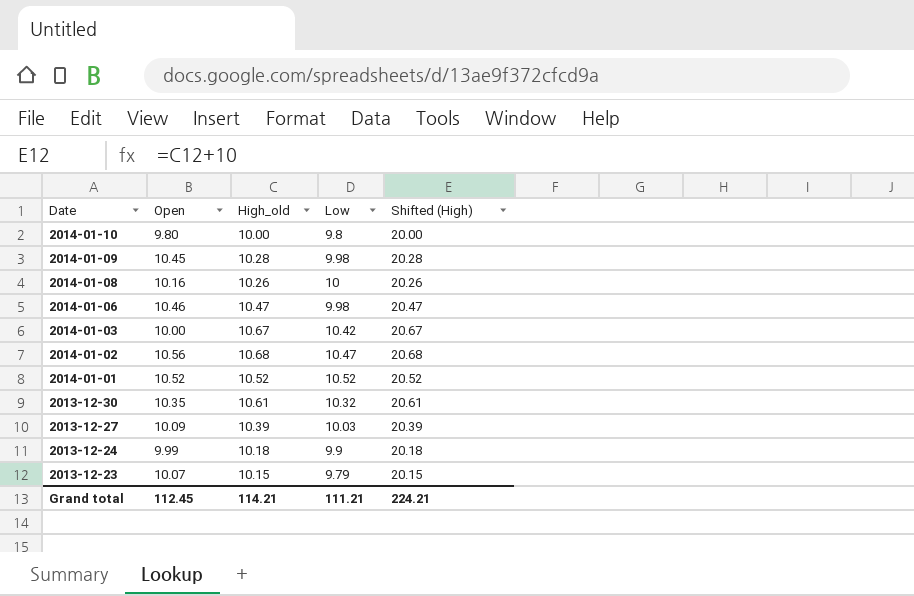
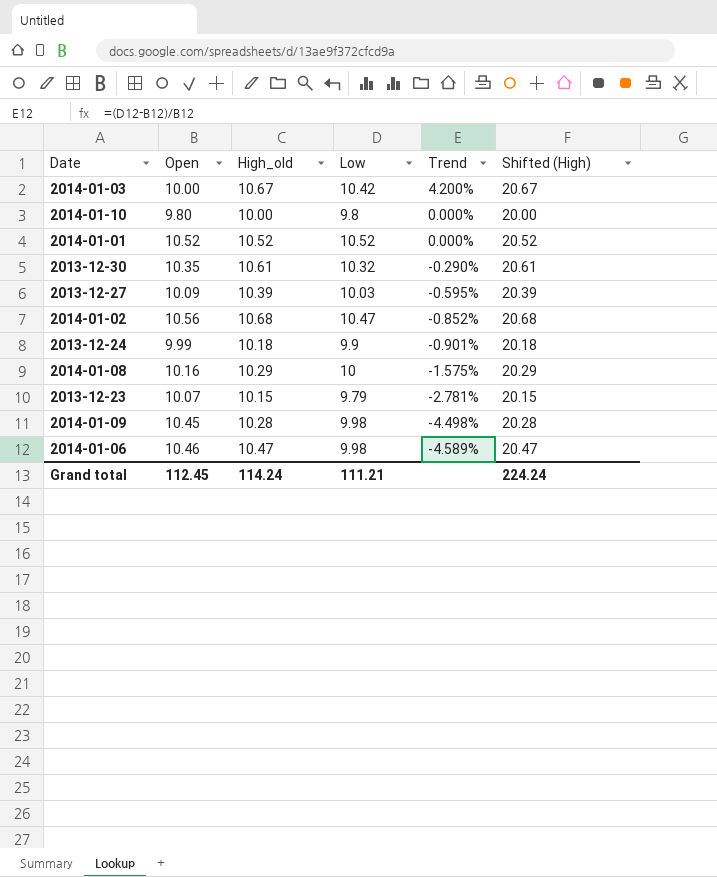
row order: Date descending -> Trend descending
column Trend | formula: none -> ([Low] - [Open]) / [Open]
2014-01-08 | High_old: 10.26 -> 10.29
2014-01-08 | Shifted (High): 20.26 -> 20.29
Grand total | High_old: 114.21 -> 114.24
Grand total | Shifted (High): 224.21 -> 224.24

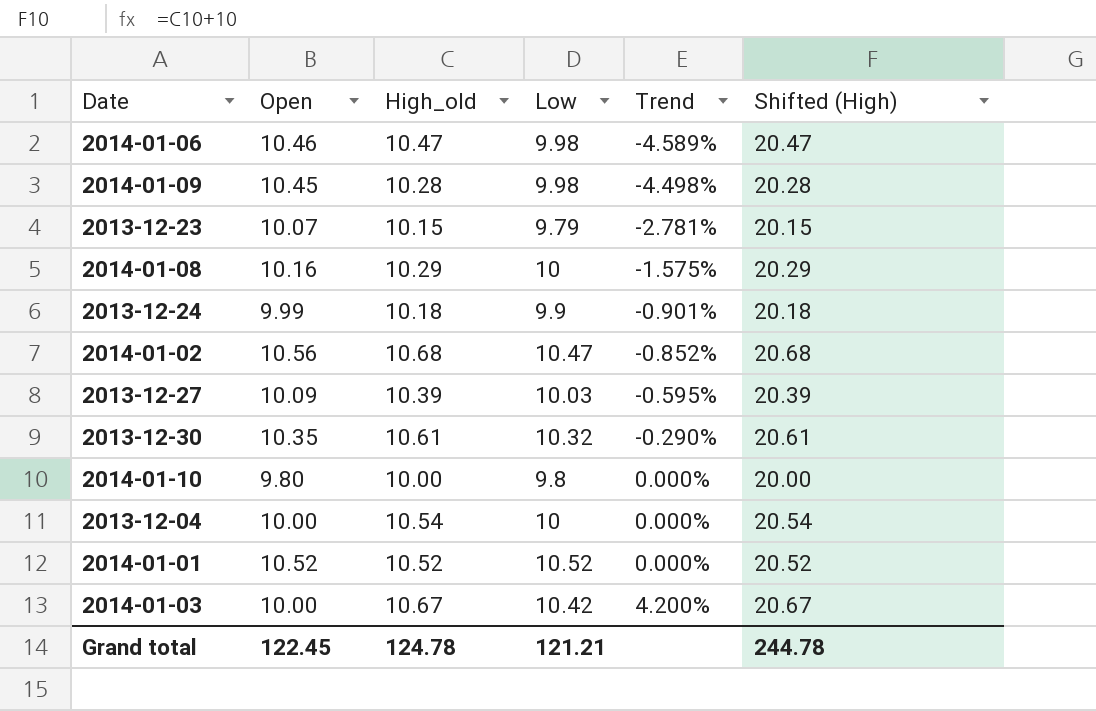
row order: Trend descending -> Trend ascending
row 2013-12-04: none -> 10.00 | 10.54 | 10 | 0.000% | 20.54
Grand total | Open: 112.45 -> 122.45
Grand total | High_old: 114.24 -> 124.78
Grand total | Low: 111.21 -> 121.21
Grand total | Shifted (High): 224.24 -> 244.78

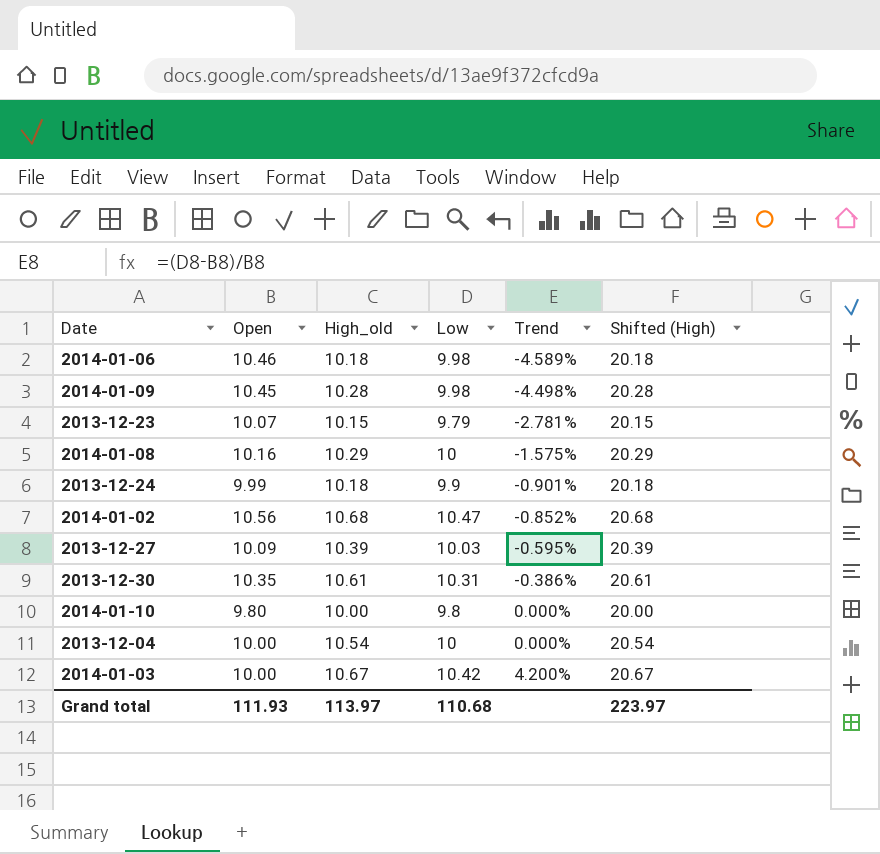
row 2014-01-01: 10.52 | 10.52 | 10.52 | 0.000% | 20.52 -> none
2014-01-06 | High_old: 10.47 -> 10.18
2014-01-06 | Shifted (High): 20.47 -> 20.18
2013-12-30 | Low: 10.32 -> 10.31
2013-12-30 | Trend: -0.290% -> -0.386%
Grand total | Open: 122.45 -> 111.93
Grand total | High_old: 124.78 -> 113.97
Grand total | Low: 121.21 -> 110.68
Grand total | Shifted (High): 244.78 -> 223.97

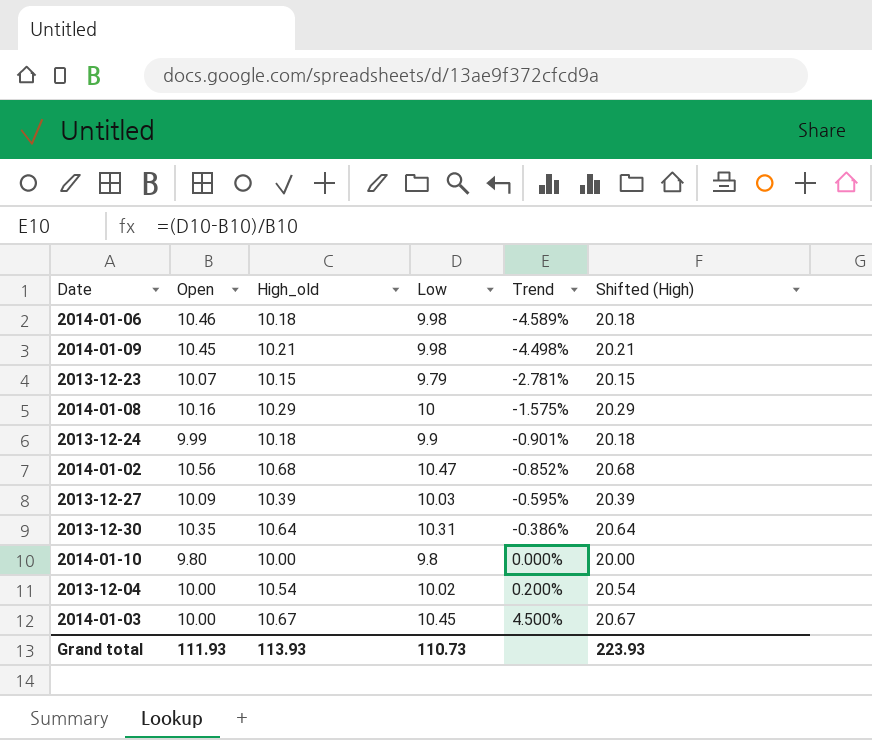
2014-01-09 | High_old: 10.28 -> 10.21
2014-01-09 | Shifted (High): 20.28 -> 20.21
2013-12-30 | High_old: 10.61 -> 10.64
2013-12-30 | Shifted (High): 20.61 -> 20.64
2013-12-04 | Low: 10 -> 10.02
2013-12-04 | Trend: 0.000% -> 0.200%
2014-01-03 | Low: 10.42 -> 10.45
2014-01-03 | Trend: 4.200% -> 4.500%
Grand total | High_old: 113.97 -> 113.93
Grand total | Low: 110.68 -> 110.73
Grand total | Shifted (High): 223.97 -> 223.93

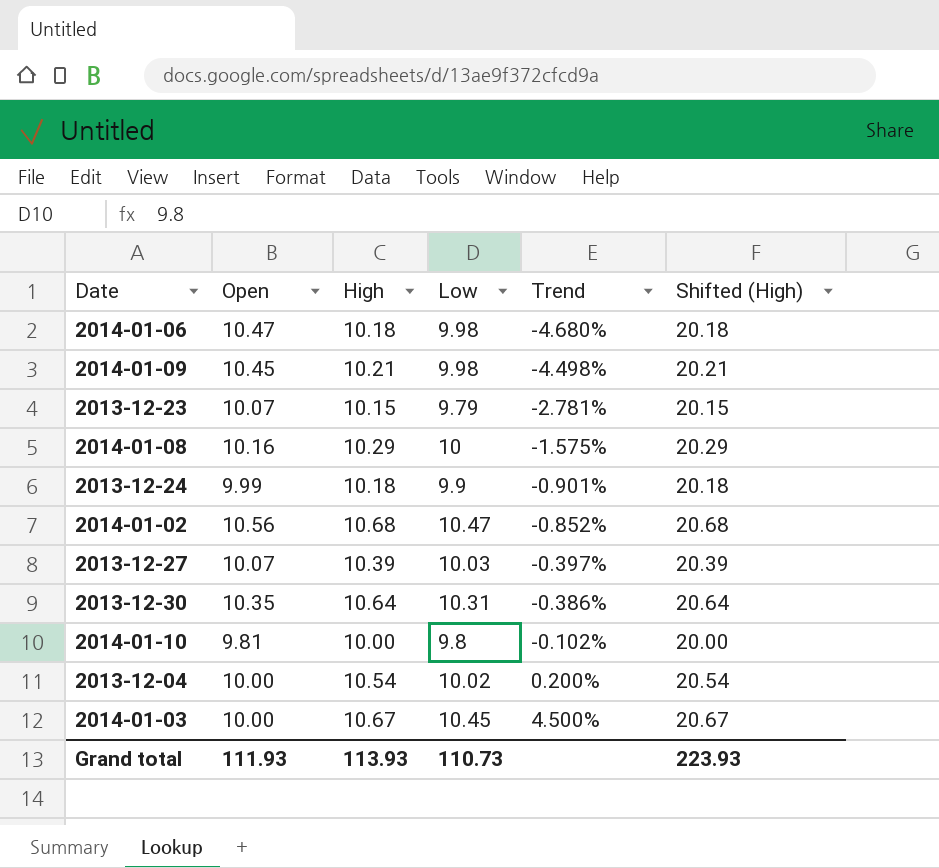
column name: High_old -> High
2014-01-06 | Open: 10.46 -> 10.47
2014-01-06 | Trend: -4.589% -> -4.680%
2013-12-27 | Open: 10.09 -> 10.07
2013-12-27 | Trend: -0.595% -> -0.397%
2014-01-10 | Open: 9.80 -> 9.81
2014-01-10 | Trend: 0.000% -> -0.102%

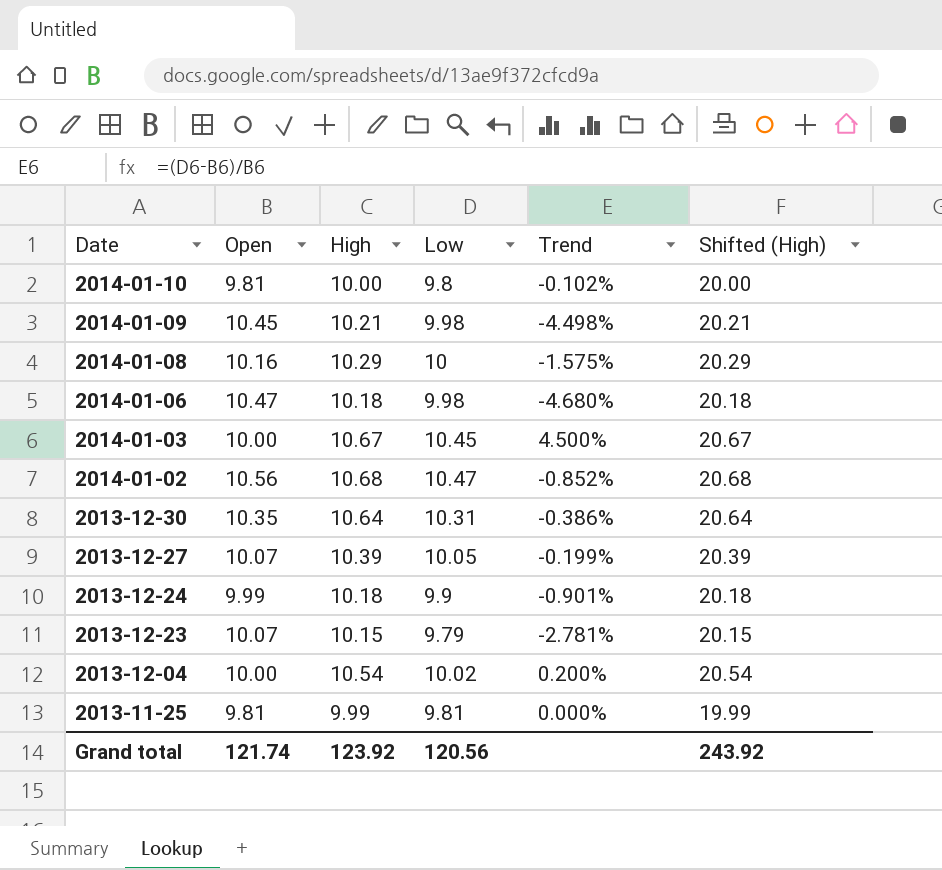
row order: Trend ascending -> Date descending
2013-12-27 | Low: 10.03 -> 10.05
2013-12-27 | Trend: -0.397% -> -0.199%
row 2013-11-25: none -> 9.81 | 9.99 | 9.81 | 0.000% | 19.99
Grand total | Open: 111.93 -> 121.74
Grand total | High: 113.93 -> 123.92
Grand total | Low: 110.73 -> 120.56
Grand total | Shifted (High): 223.93 -> 243.92

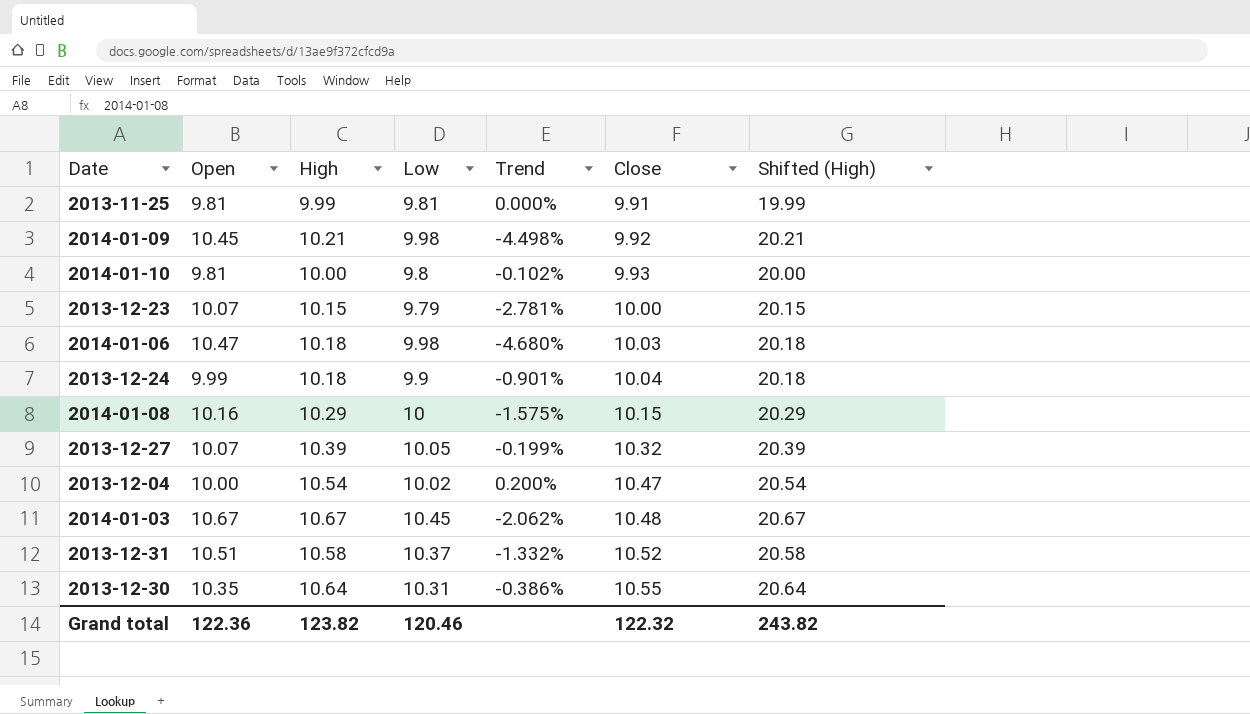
row order: Date descending -> Close ascending
column Close | position: none -> 6
row 2014-01-02: 10.56 | 10.68 | 10.47 | -0.852% | 20.68 -> none
2014-01-03 | Open: 10.00 -> 10.67
2014-01-03 | Trend: 4.500% -> -2.062%
row 2013-12-31: none -> 10.51 | 10.58 | 10.37 | -1.332% | 10.52 | 20.58
Grand total | Open: 121.74 -> 122.36
Grand total | High: 123.92 -> 123.82
Grand total | Low: 120.56 -> 120.46
Grand total | Shifted (High): 243.92 -> 243.82

